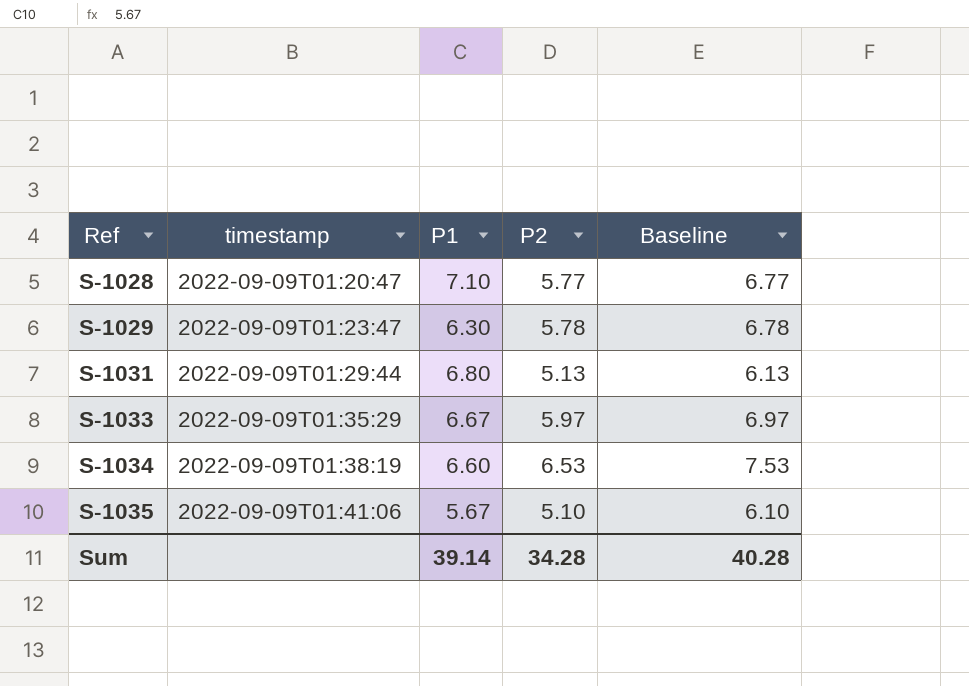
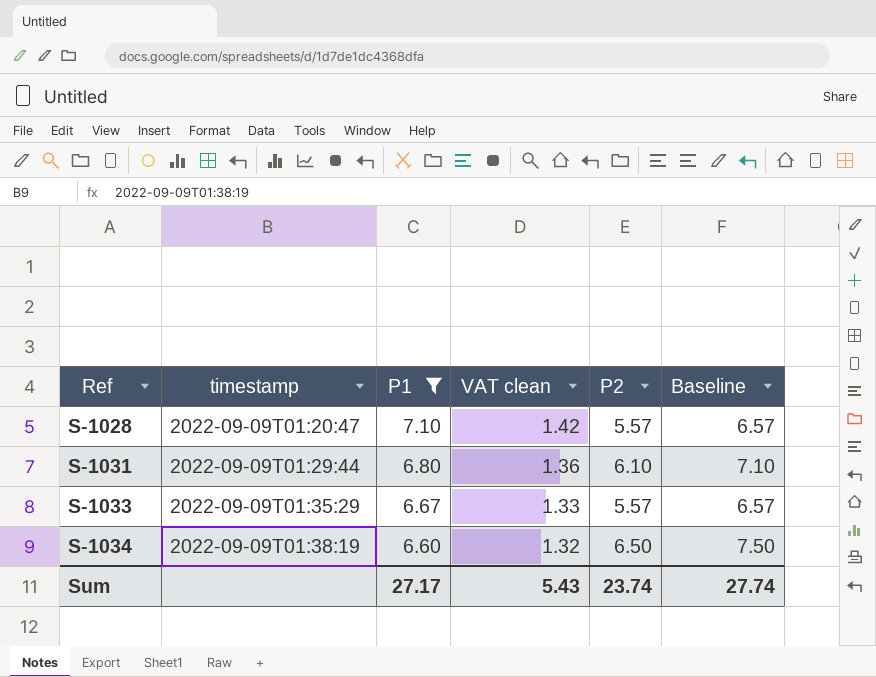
filter: none -> P1 >= 6.60
column VAT clean | formula: none -> [P1] * 0.2
S-1028 | P2: 5.77 -> 5.57
S-1028 | Baseline: 6.77 -> 6.57
S-1031 | P2: 5.13 -> 6.10
S-1031 | Baseline: 6.13 -> 7.10
S-1033 | P2: 5.97 -> 5.57
S-1033 | Baseline: 6.97 -> 6.57
S-1034 | P2: 6.53 -> 6.50
S-1034 | Baseline: 7.53 -> 7.50
Sum | P1: 39.14 -> 27.17
Sum | P2: 34.28 -> 23.74
Sum | Baseline: 40.28 -> 27.74

